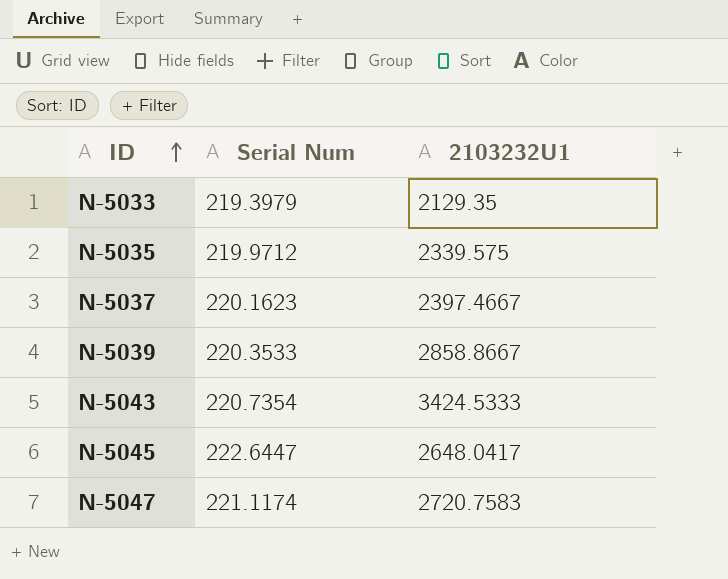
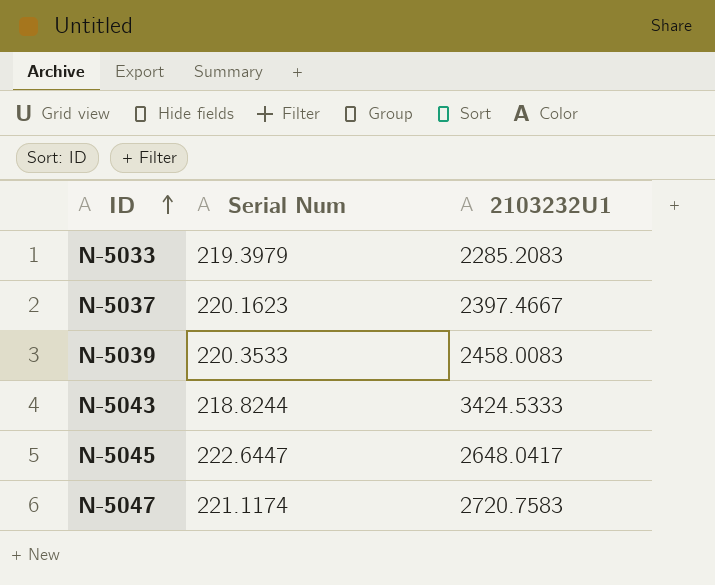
row N-5035: 219.9712 | 2339.575 -> none
N-5033 | 2103232U1: 2129.35 -> 2285.2083
N-5039 | 2103232U1: 2858.8667 -> 2458.0083
N-5043 | Serial Num: 220.7354 -> 218.8244

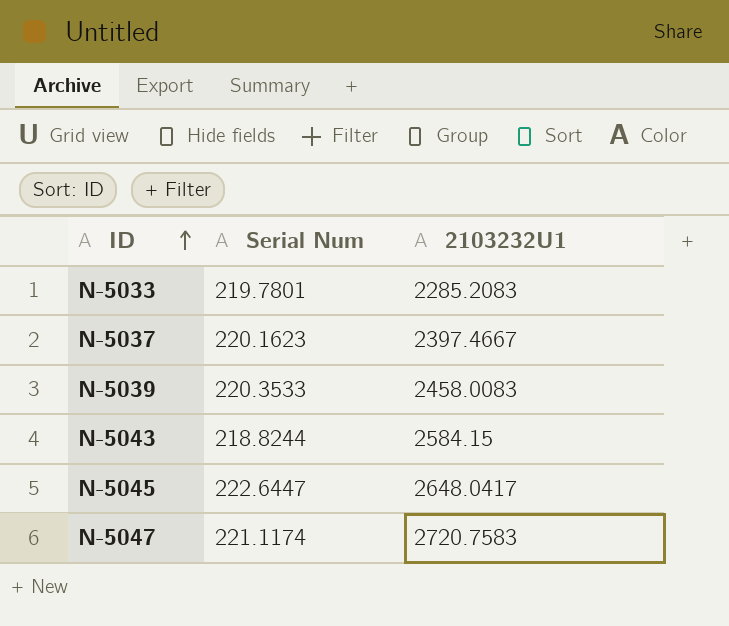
N-5033 | Serial Num: 219.3979 -> 219.7801
N-5043 | 2103232U1: 3424.5333 -> 2584.15

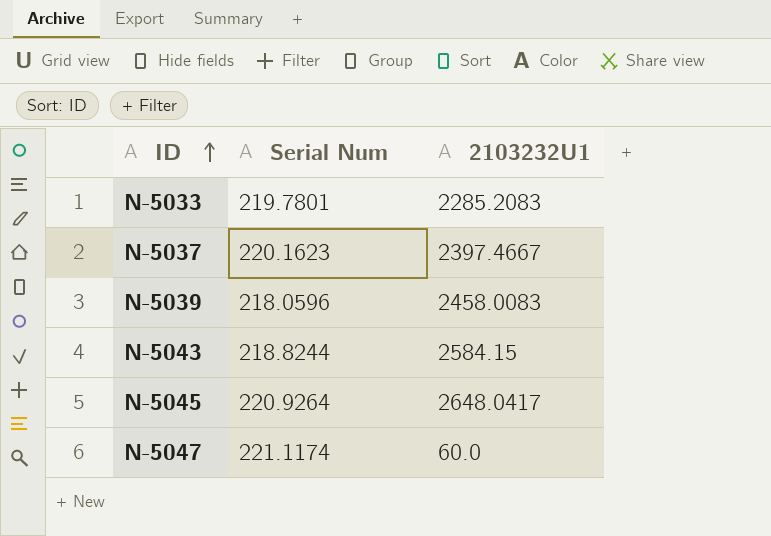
N-5039 | Serial Num: 220.3533 -> 218.0596
N-5045 | Serial Num: 222.6447 -> 220.9264
N-5047 | 2103232U1: 2720.7583 -> 60.0

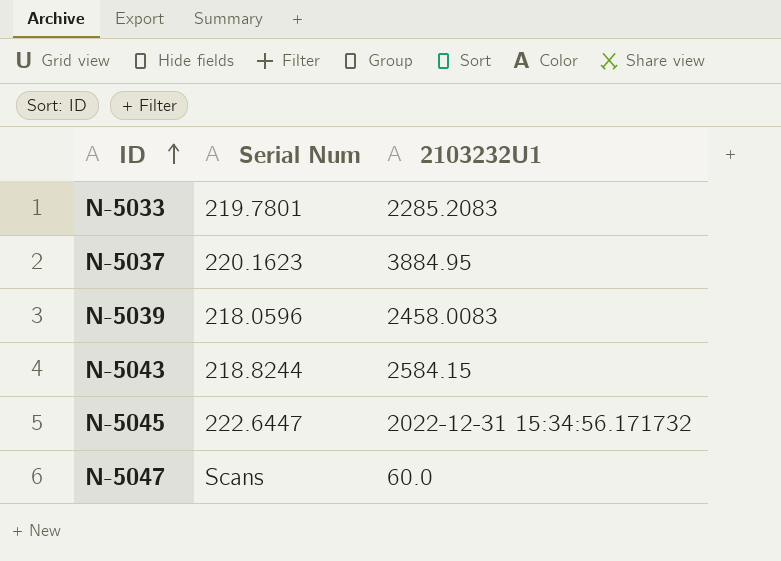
N-5037 | 2103232U1: 2397.4667 -> 3884.95
N-5045 | Serial Num: 220.9264 -> 222.6447
N-5045 | 2103232U1: 2648.0417 -> 2022-12-31 15:34:56.171732
N-5047 | Serial Num: 221.1174 -> Scans

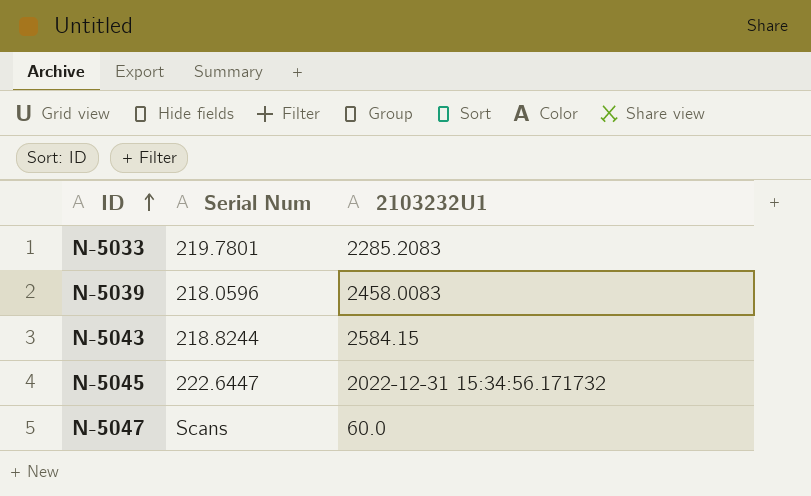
row N-5037: 220.1623 | 3884.95 -> none

